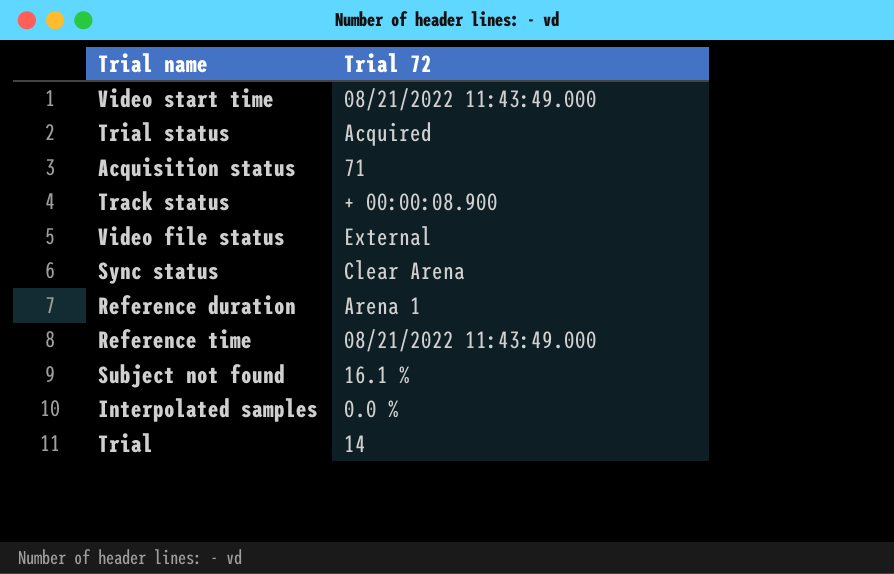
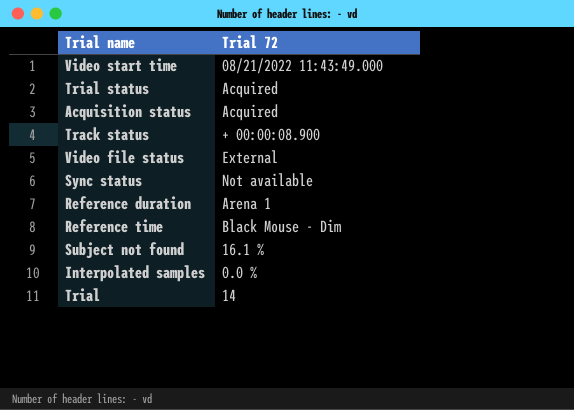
Acquisition status | Trial 72: 71 -> Acquired
Sync status | Trial 72: Clear Arena -> Not available
Reference time | Trial 72: 08/21/2022 11:43:49.000 -> Black Mouse - Dim

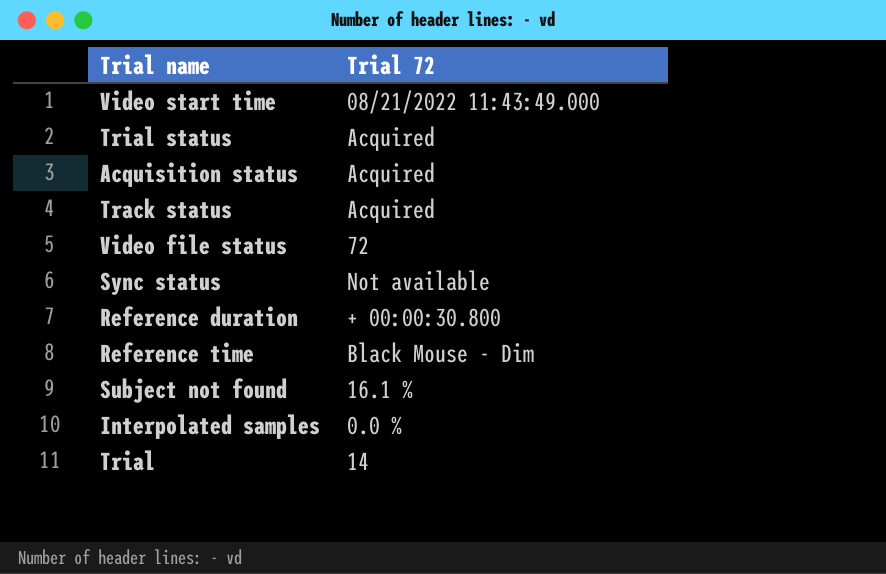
Track status | Trial 72: + 00:00:08.900 -> Acquired
Video file status | Trial 72: External -> 72
Reference duration | Trial 72: Arena 1 -> + 00:00:30.800

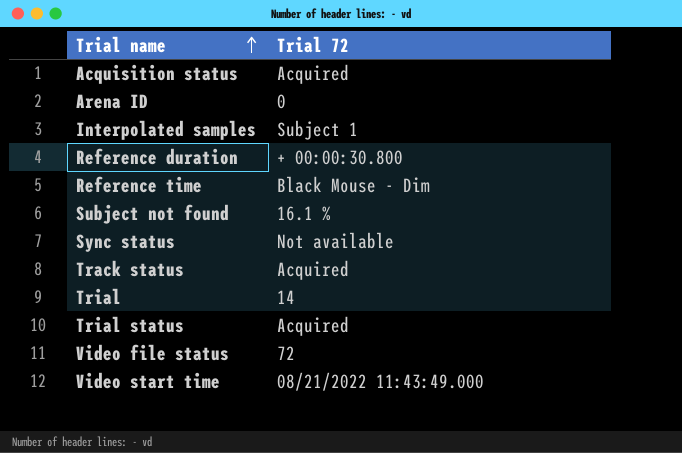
row order: none -> Trial name ascending
row Arena ID: none -> 0
Interpolated samples | Trial 72: 0.0 % -> Subject 1

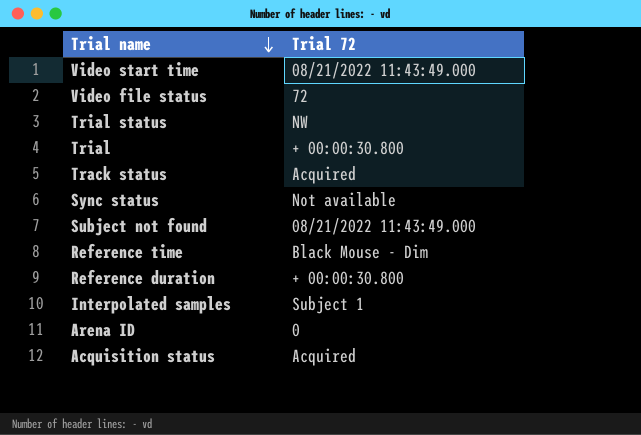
row order: Trial name ascending -> Trial name descending
Trial status | Trial 72: Acquired -> NW
Trial | Trial 72: 14 -> + 00:00:30.800
Subject not found | Trial 72: 16.1 % -> 08/21/2022 11:43:49.000

